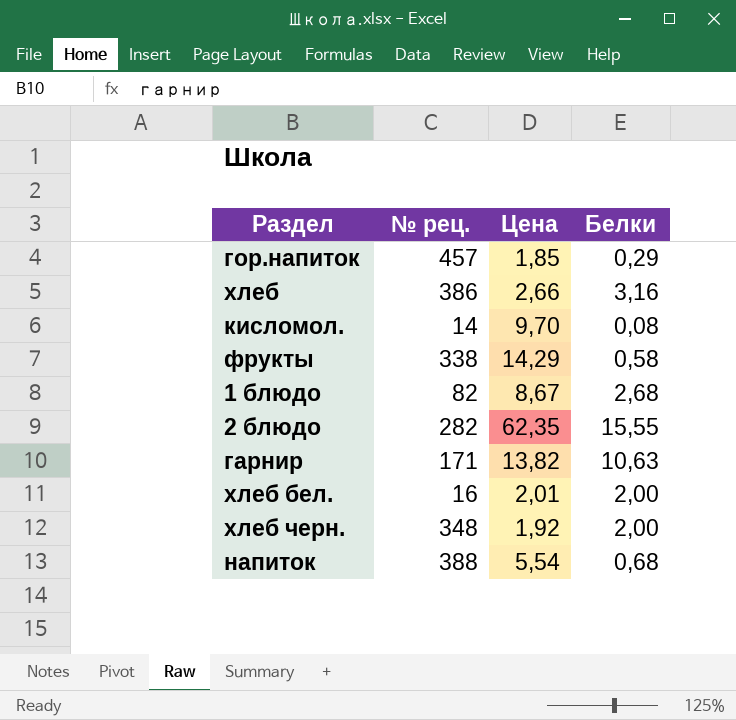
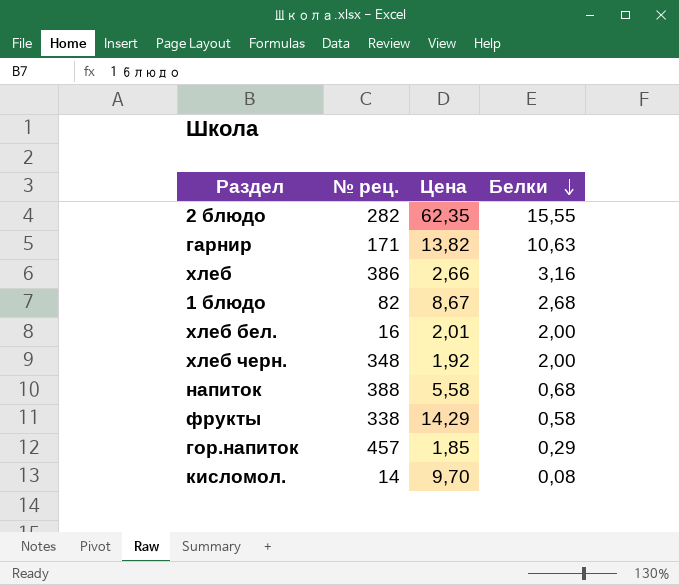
row order: none -> Белки descending
напиток | Цена: 5,54 -> 5,58

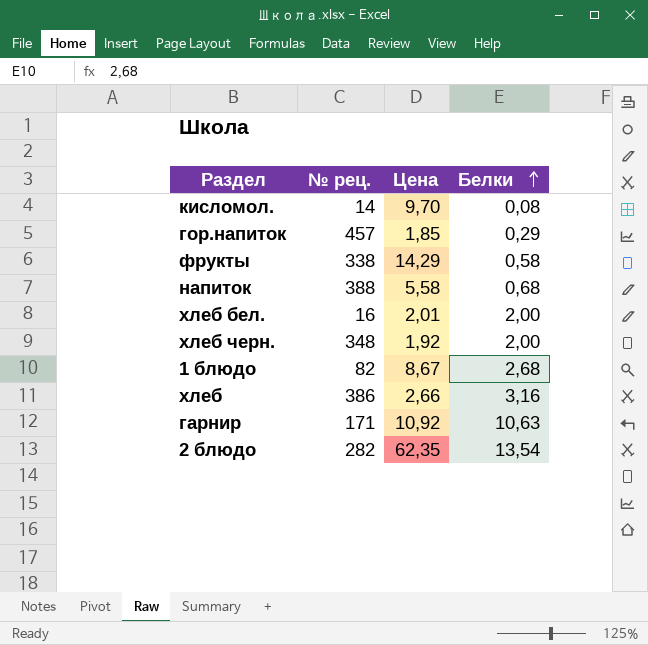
row order: Белки descending -> Белки ascending
гарнир | Цена: 13,82 -> 10,92
2 блюдо | Белки: 15,55 -> 13,54

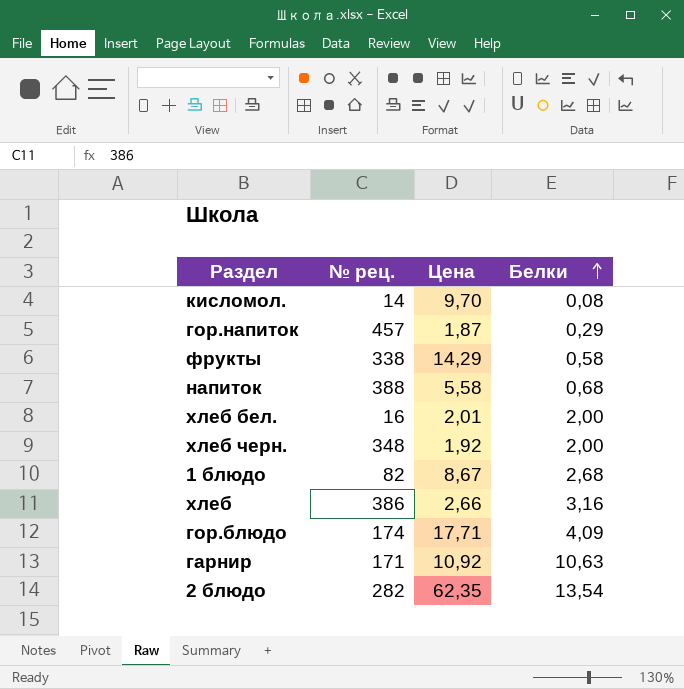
гор.напиток | Цена: 1,85 -> 1,87
row гор.блюдо: none -> 174 | 17,71 | 4,09

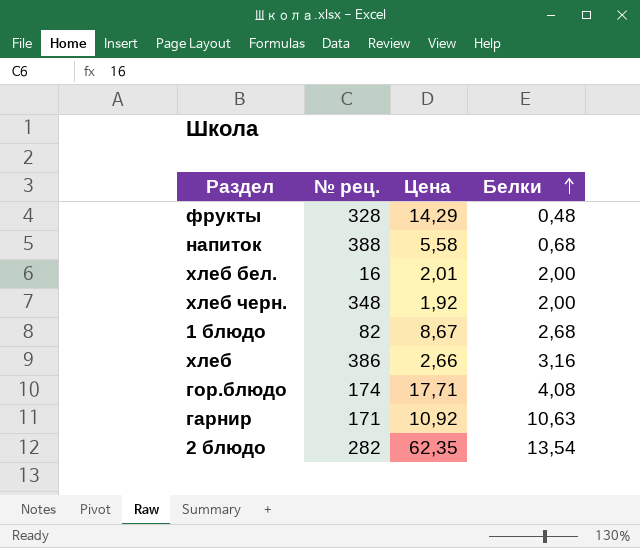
row кисломол.: 14 | 9,70 | 0,08 -> none
row гор.напиток: 457 | 1,87 | 0,29 -> none
фрукты | № рец.: 338 -> 328
фрукты | Белки: 0,58 -> 0,48
гор.блюдо | Белки: 4,09 -> 4,08

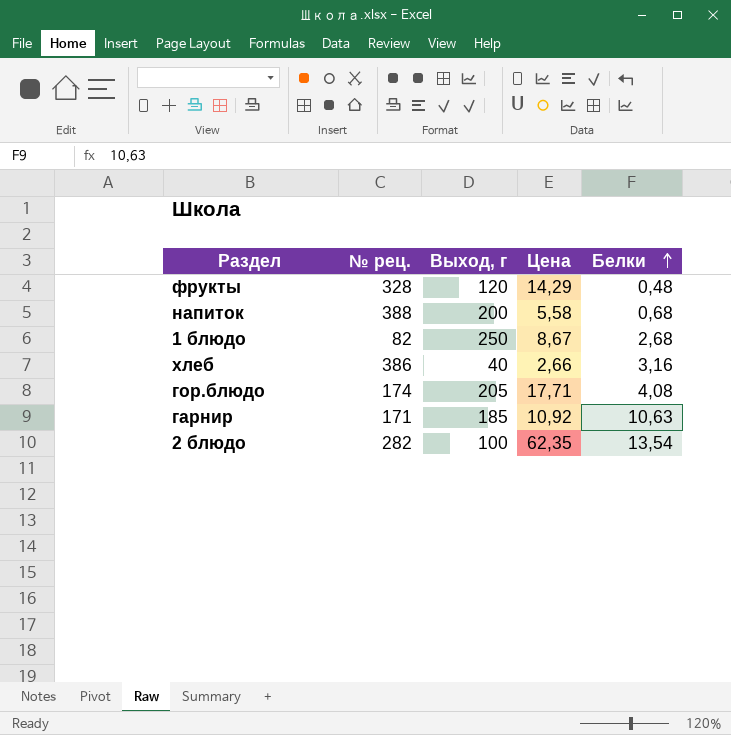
column Выход, г | position: none -> 3
row хлеб бел.: 16 | 2,01 | 2,00 -> none
row хлеб черн.: 348 | 1,92 | 2,00 -> none

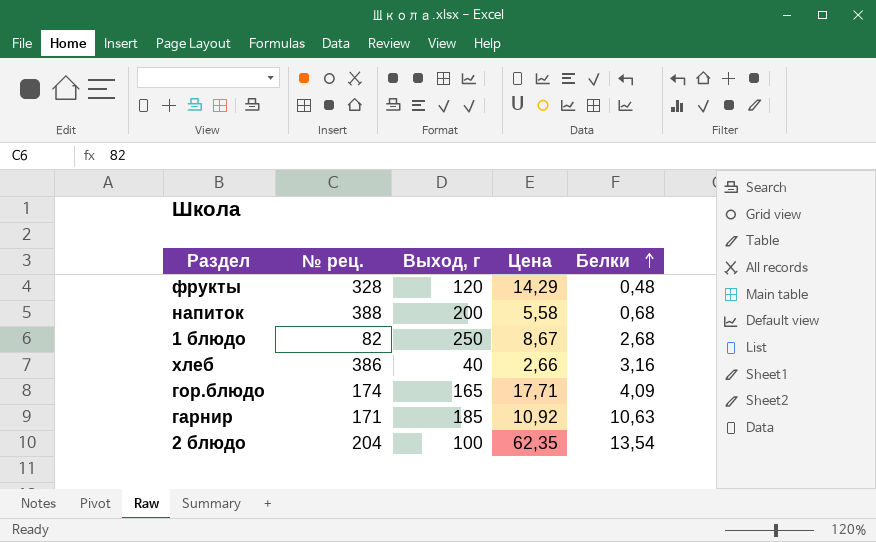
гор.блюдо | Выход, г: 205 -> 165
гор.блюдо | Белки: 4,08 -> 4,09
2 блюдо | № рец.: 282 -> 204

